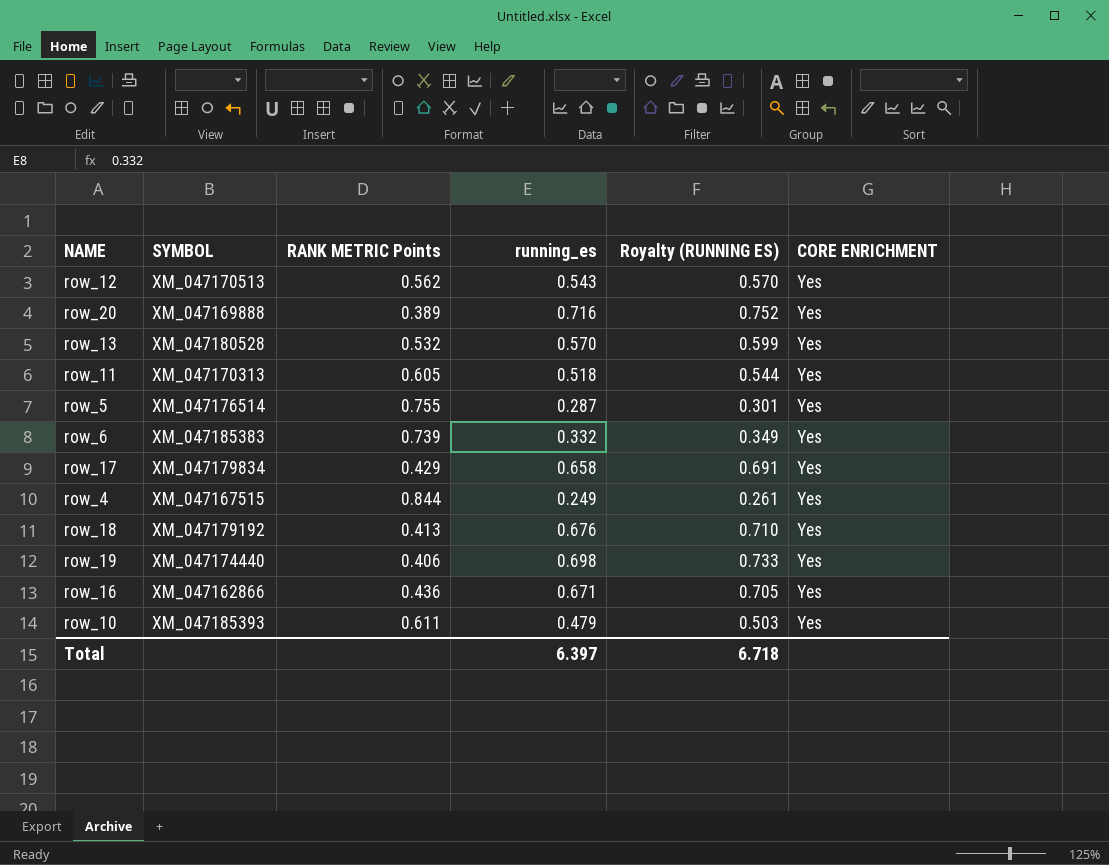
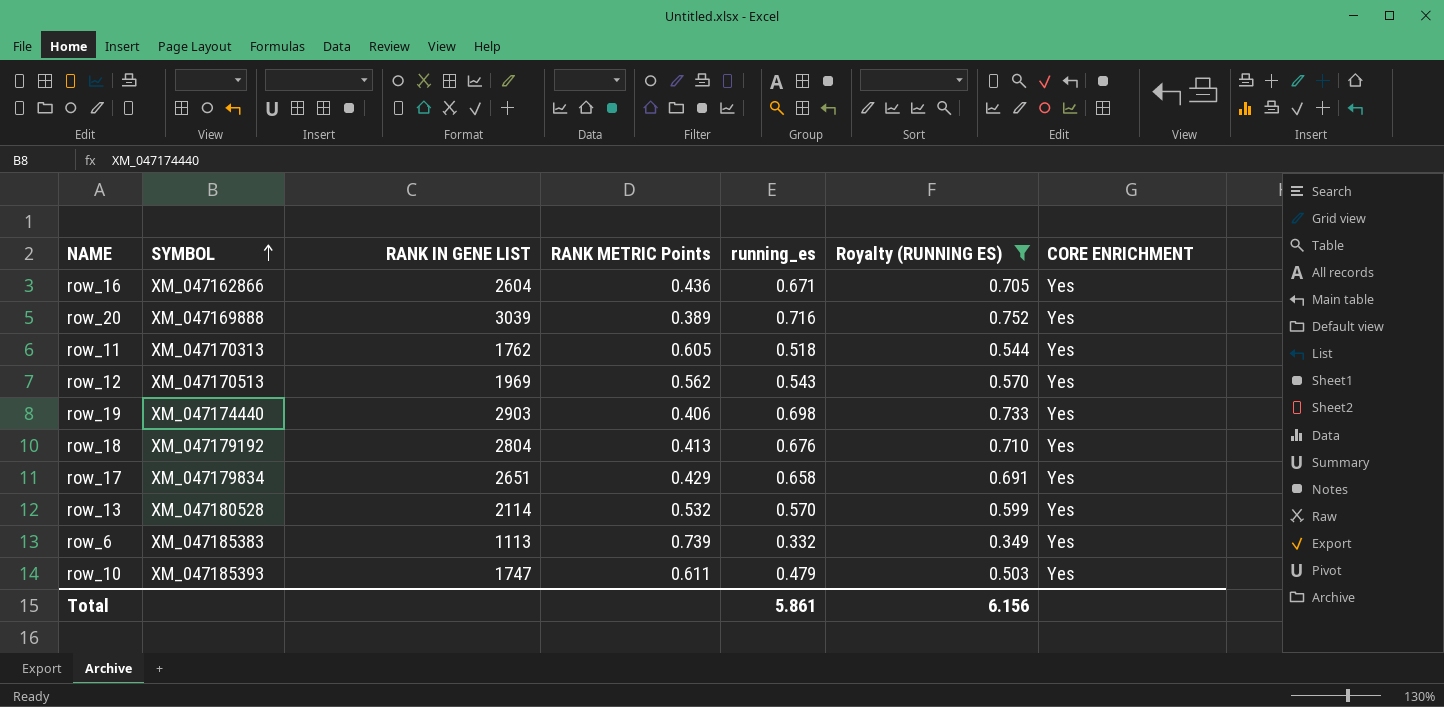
filter: none -> Royalty (RUNNING ES) >= 0.349
row order: none -> SYMBOL ascending
column RANK IN GENE LIST | position: none -> 3
Total | running_es: 6.397 -> 5.861
Total | Royalty (RUNNING ES): 6.718 -> 6.156

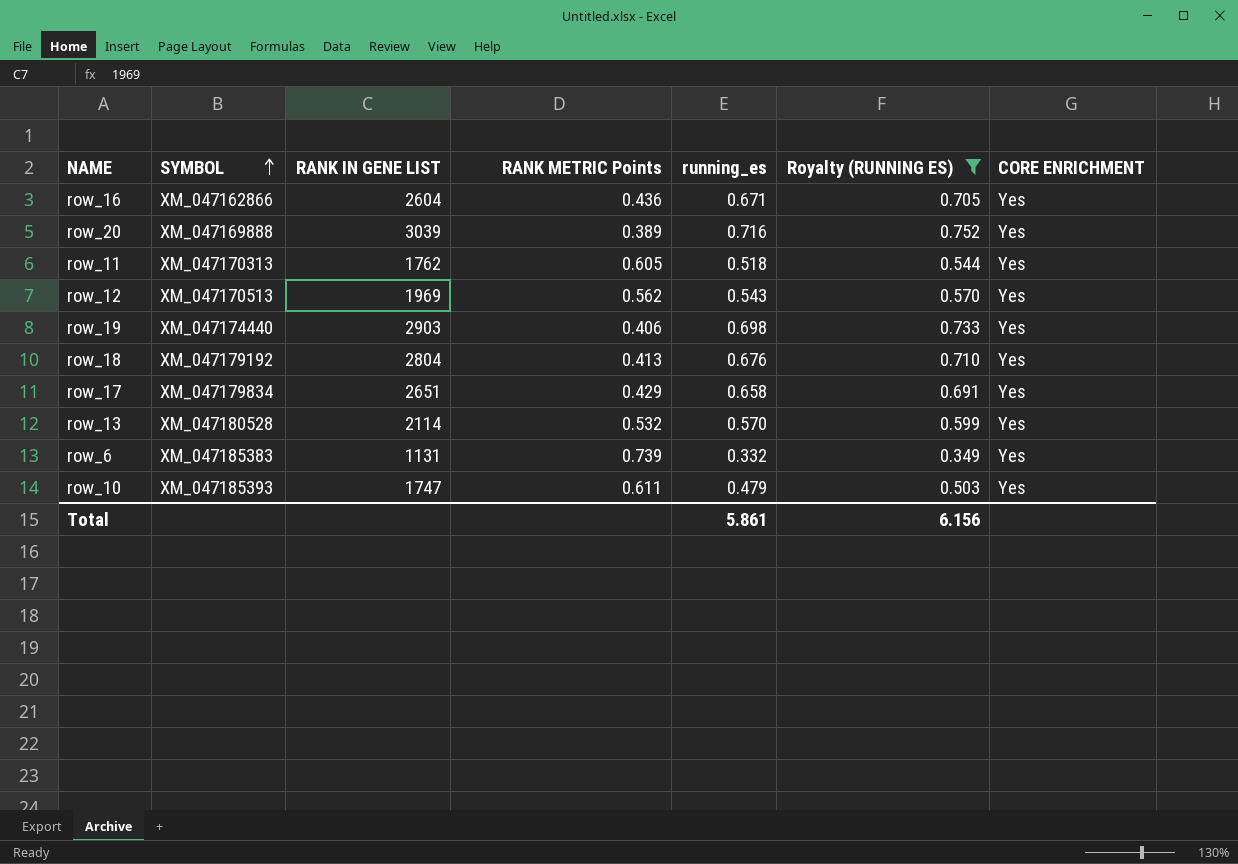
row_6 | RANK IN GENE LIST: 1113 -> 1131

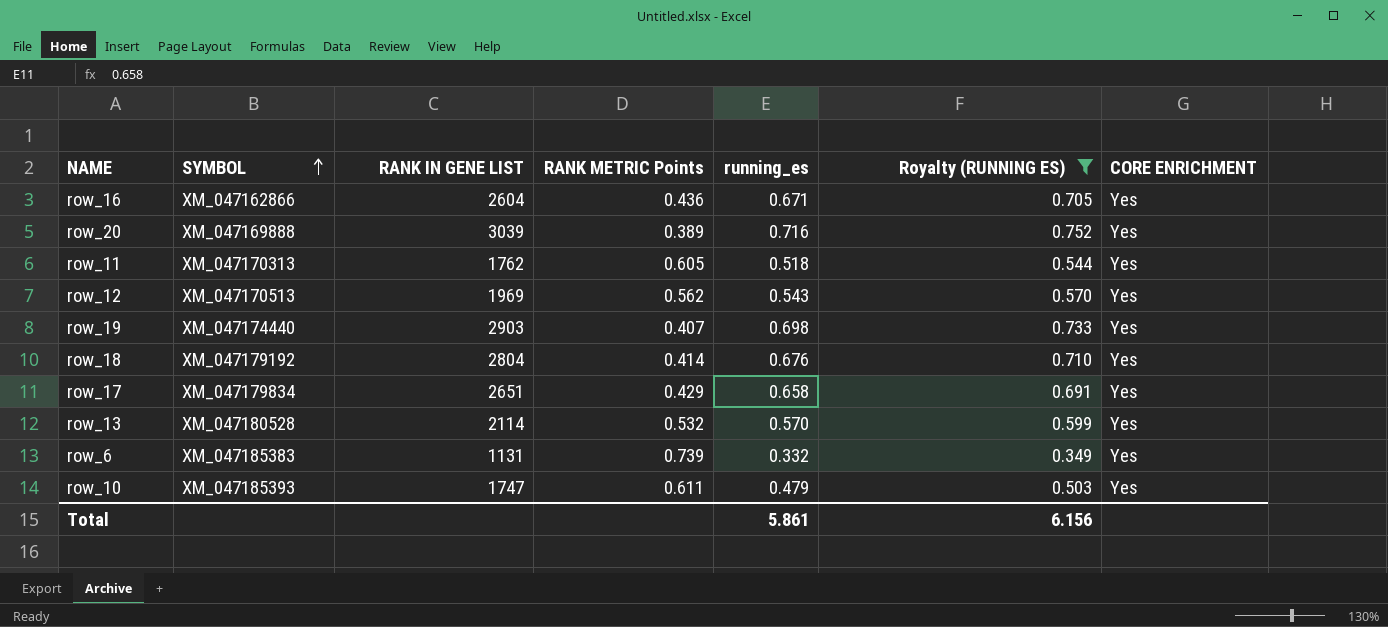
row_19 | RANK METRIC Points: 0.406 -> 0.407
row_18 | RANK METRIC Points: 0.413 -> 0.414

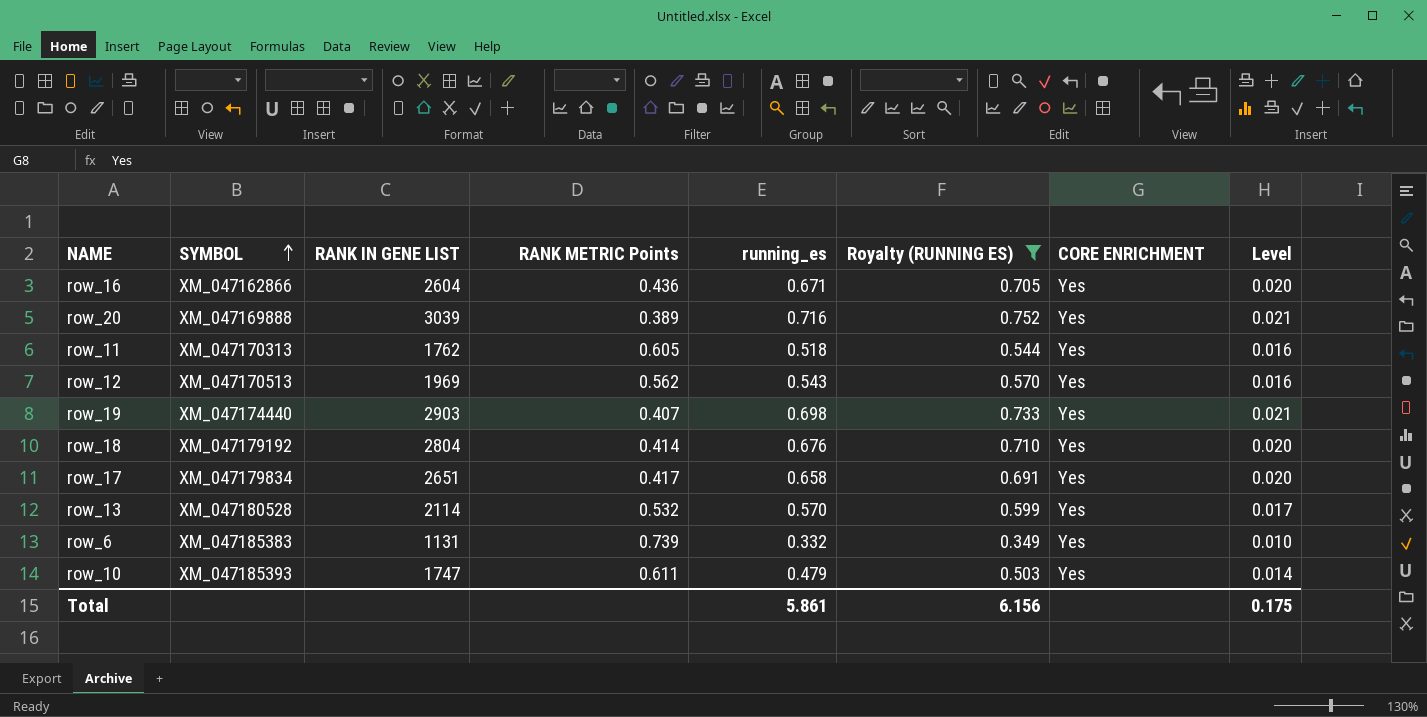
column Level | formula: none -> [running_es] * 0.03
row_17 | RANK METRIC Points: 0.429 -> 0.417

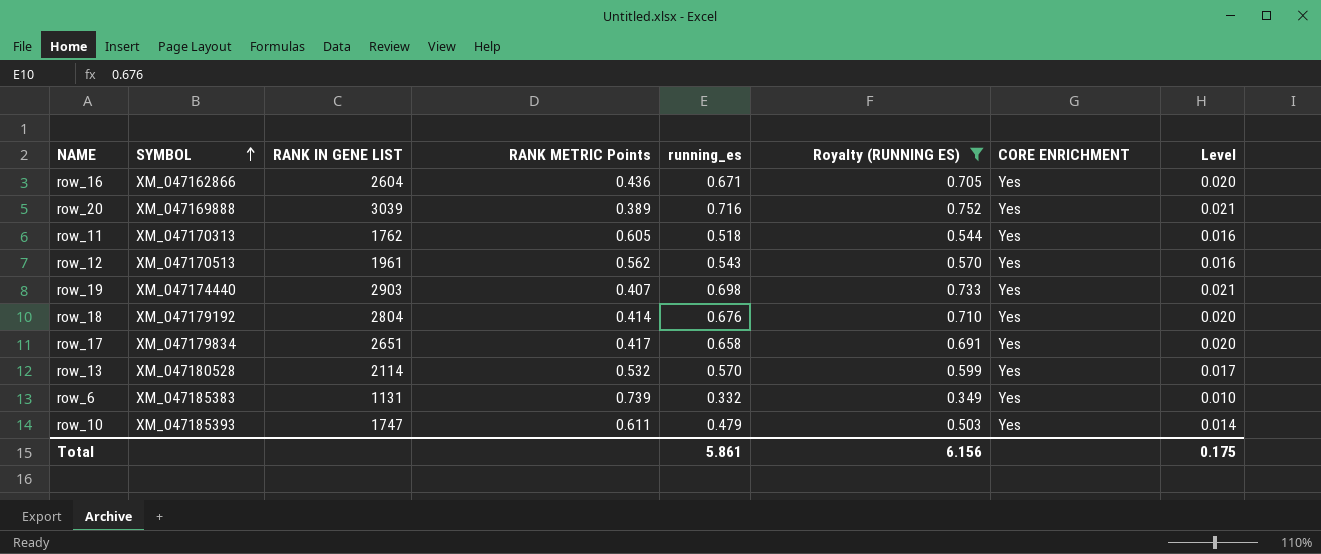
row_12 | RANK IN GENE LIST: 1969 -> 1961

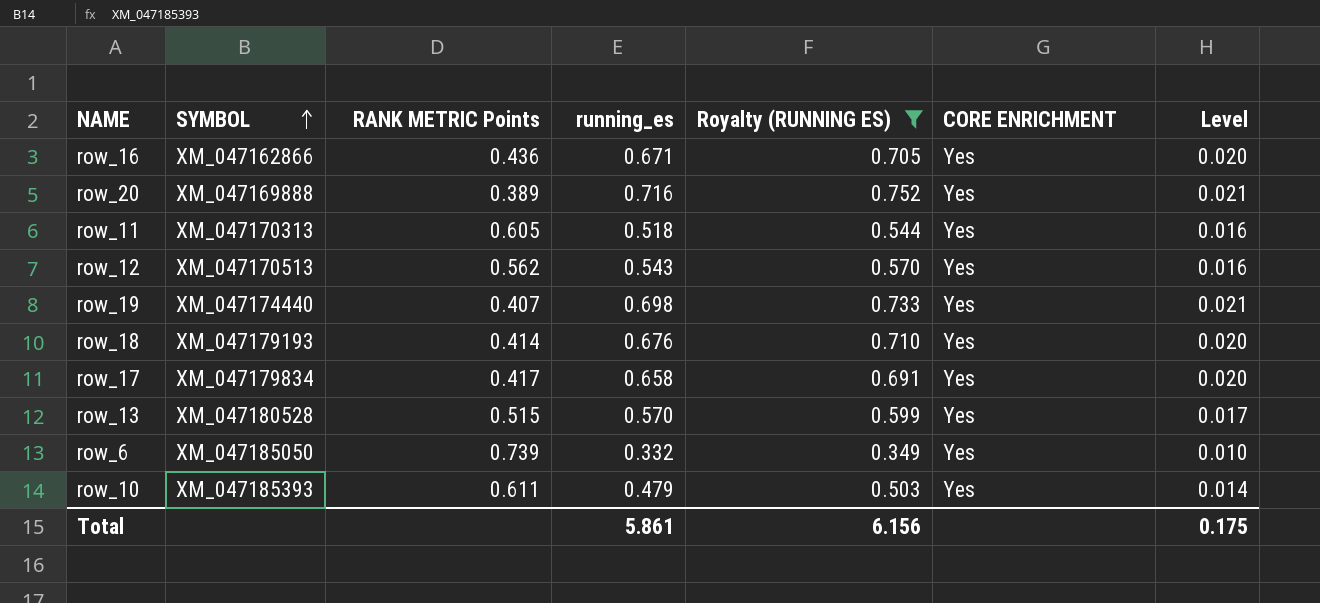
column RANK IN GENE LIST | position: 3 -> none
row_18 | SYMBOL: XM_047179192 -> XM_047179193
row_13 | RANK METRIC Points: 0.532 -> 0.515
row_6 | SYMBOL: XM_047185383 -> XM_047185050

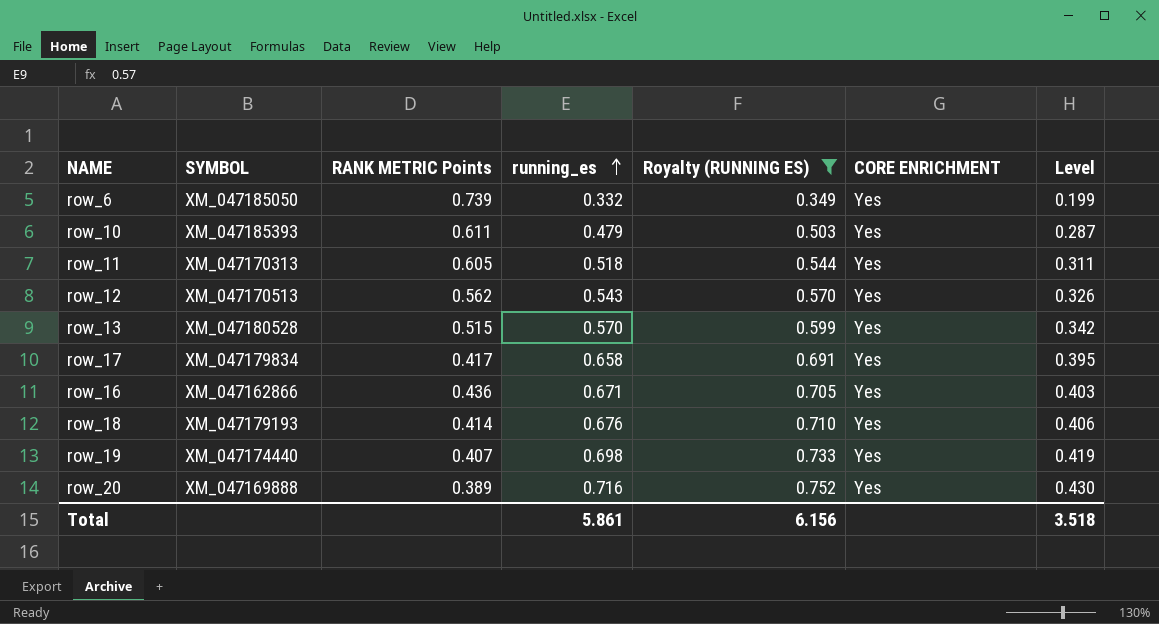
row order: SYMBOL ascending -> running_es ascending
column Level | formula: [running_es] * 0.03 -> [running_es] * 0.6
Total | Level: 0.175 -> 3.518

